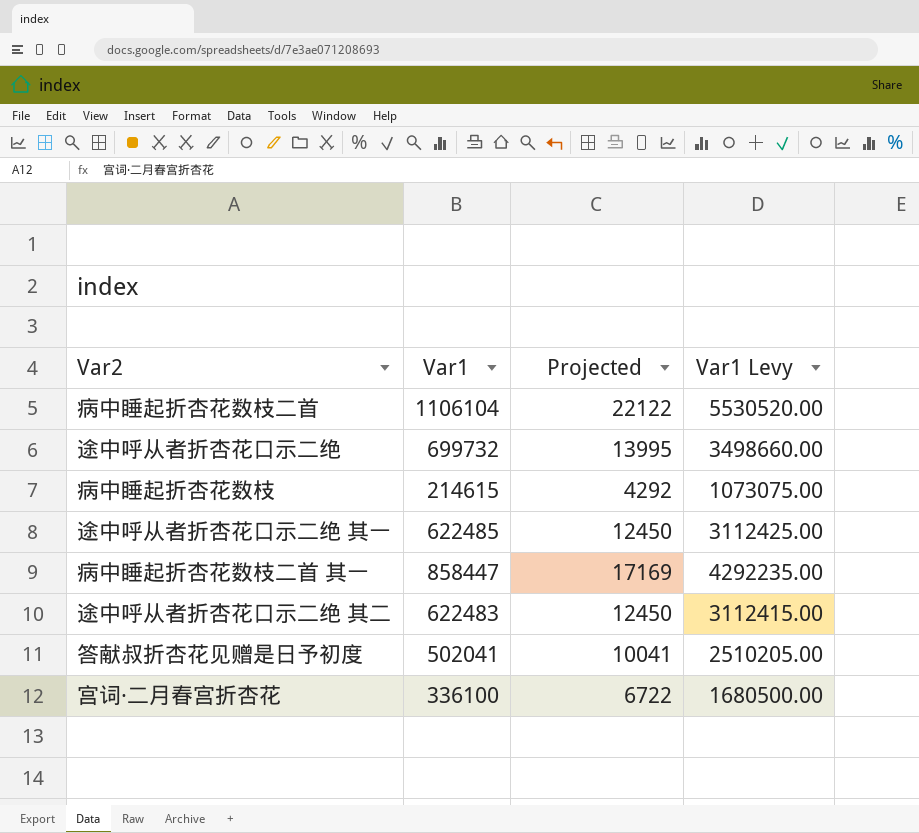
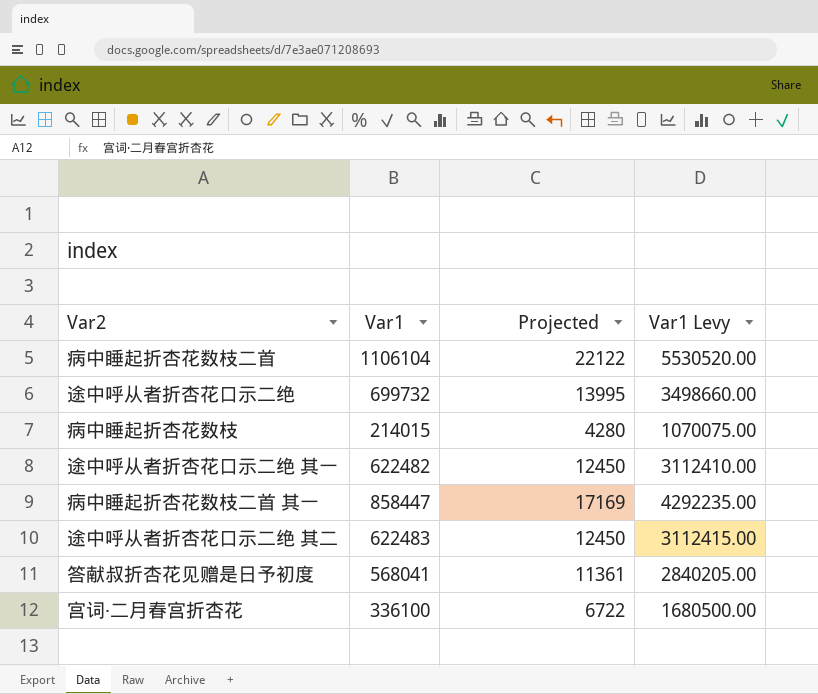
病中睡起折杏花数枝 | Var1: 214615 -> 214015
病中睡起折杏花数枝 | Projected: 4292 -> 4280
病中睡起折杏花数枝 | Var1 Levy: 1073075.00 -> 1070075.00
途中呼从者折杏花口示二绝 其一 | Var1: 622485 -> 622482
途中呼从者折杏花口示二绝 其一 | Var1 Levy: 3112425.00 -> 3112410.00
答献叔折杏花见赠是日予初度 | Var1: 502041 -> 568041
答献叔折杏花见赠是日予初度 | Projected: 10041 -> 11361
答献叔折杏花见赠是日予初度 | Var1 Levy: 2510205.00 -> 2840205.00

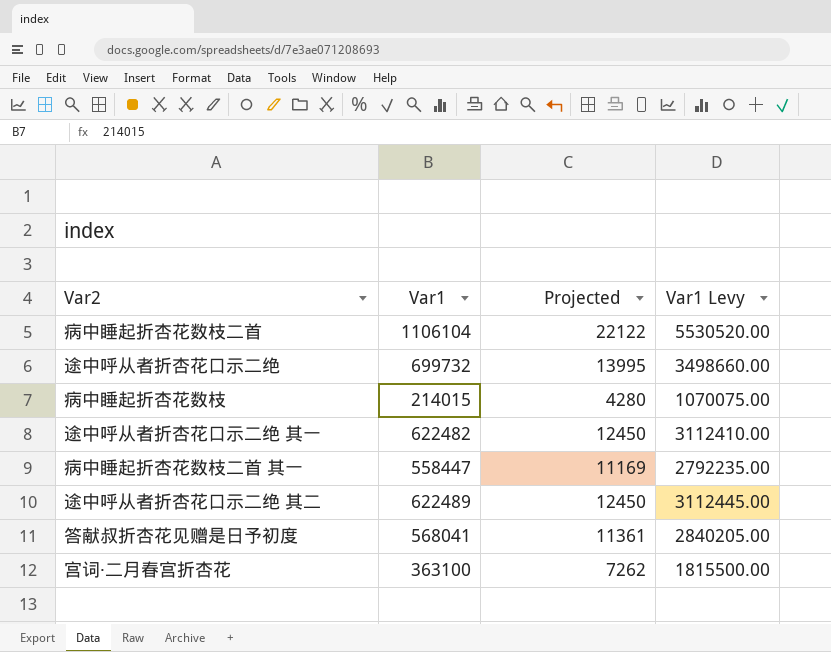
病中睡起折杏花数枝二首 其一 | Var1: 858447 -> 558447
病中睡起折杏花数枝二首 其一 | Projected: 17169 -> 11169
病中睡起折杏花数枝二首 其一 | Var1 Levy: 4292235.00 -> 2792235.00
途中呼从者折杏花口示二绝 其二 | Var1: 622483 -> 622489
途中呼从者折杏花口示二绝 其二 | Var1 Levy: 3112415.00 -> 3112445.00
宫词·二月春宫折杏花 | Var1: 336100 -> 363100
宫词·二月春宫折杏花 | Projected: 6722 -> 7262
宫词·二月春宫折杏花 | Var1 Levy: 1680500.00 -> 1815500.00

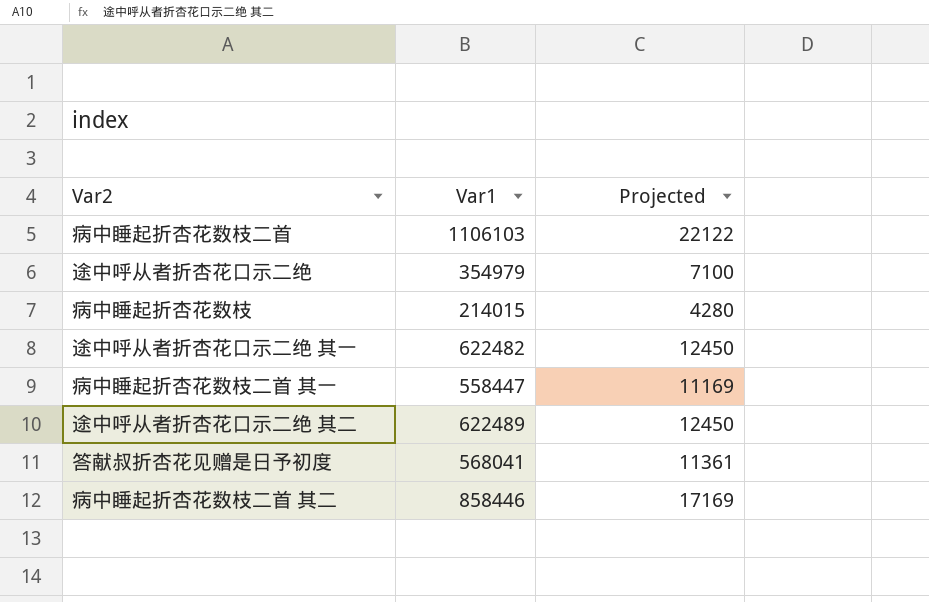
column Var1 Levy | formula: [Var1] * 5 -> none
row 宫词·二月春宫折杏花: 363100 | 7262 | 1815500.00 -> none
病中睡起折杏花数枝二首 | Var1: 1106104 -> 1106103
途中呼从者折杏花口示二绝 | Var1: 699732 -> 354979
途中呼从者折杏花口示二绝 | Projected: 13995 -> 7100
row 病中睡起折杏花数枝二首 其二: none -> 858446 | 17169

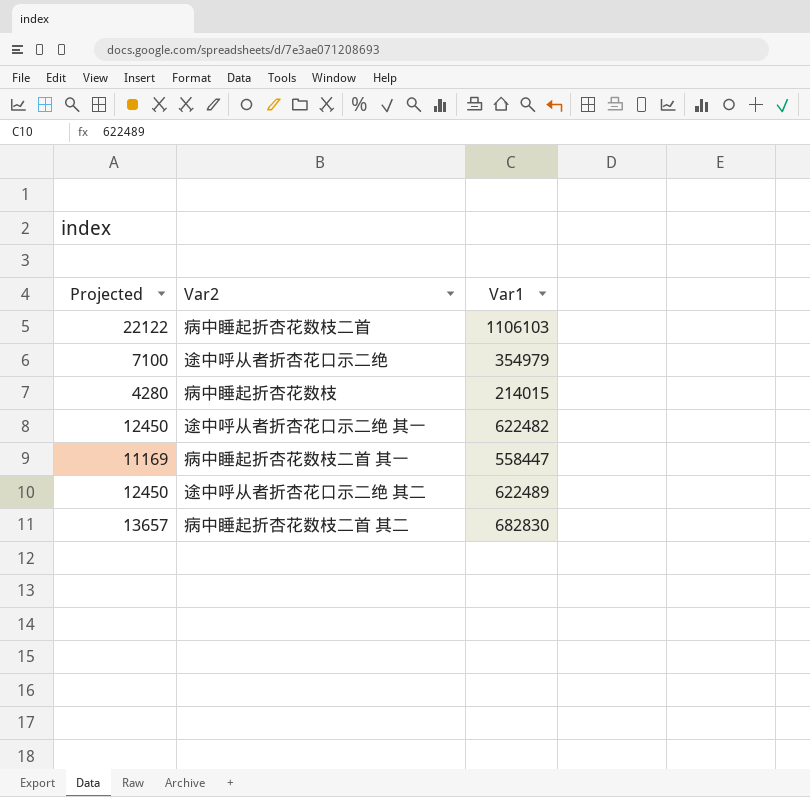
column Projected | position: 3 -> 1
row 答献叔折杏花见赠是日予初度: 568041 | 11361 -> none
病中睡起折杏花数枝二首 其二 | Projected: 17169 -> 13657
病中睡起折杏花数枝二首 其二 | Var1: 858446 -> 682830

